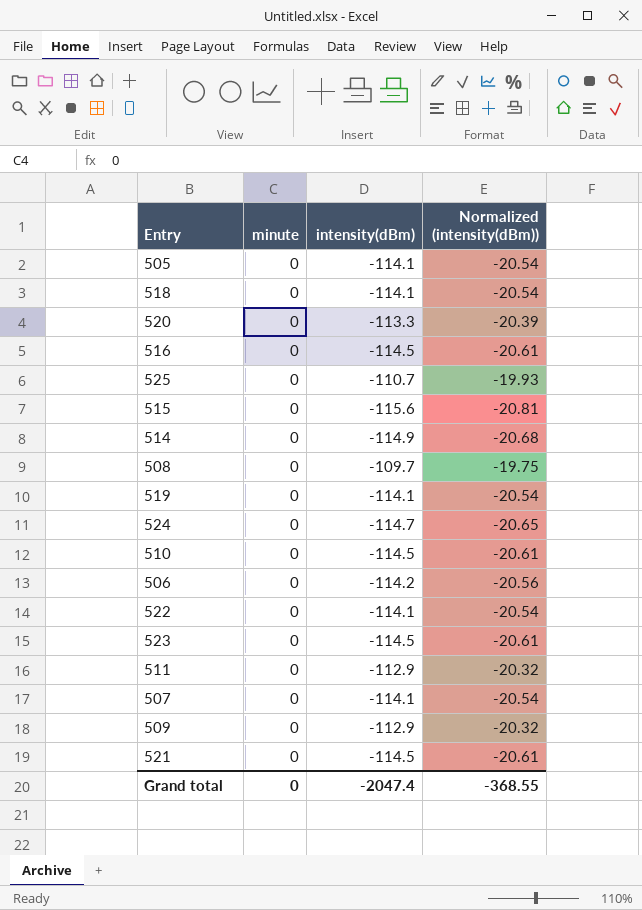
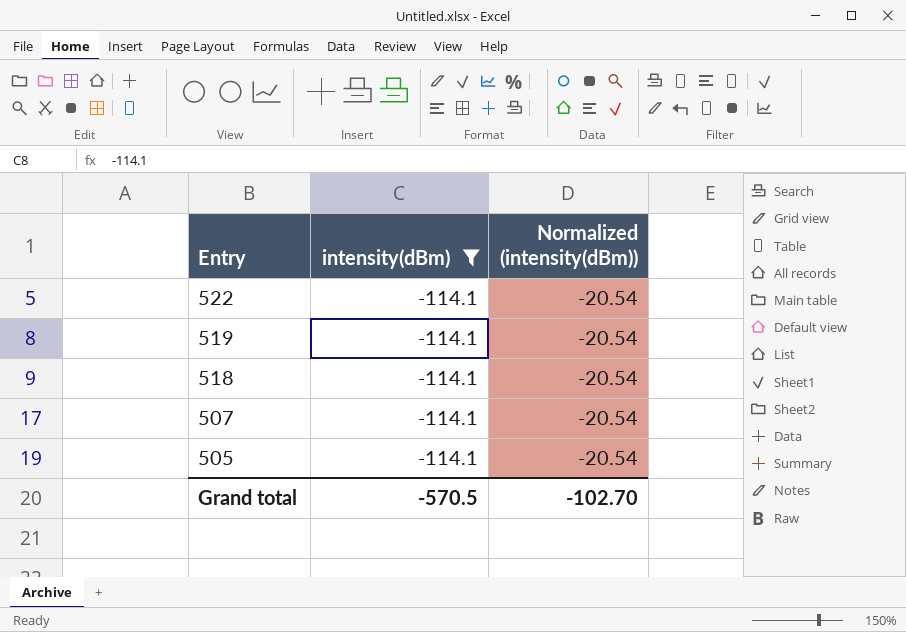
filter: none -> intensity(dBm) = -114.1
row order: none -> Entry descending
column minute | position: 2 -> none
Grand total | intensity(dBm): -2047.4 -> -570.5
Grand total | Normalized (intensity(dBm)): -368.55 -> -102.70

